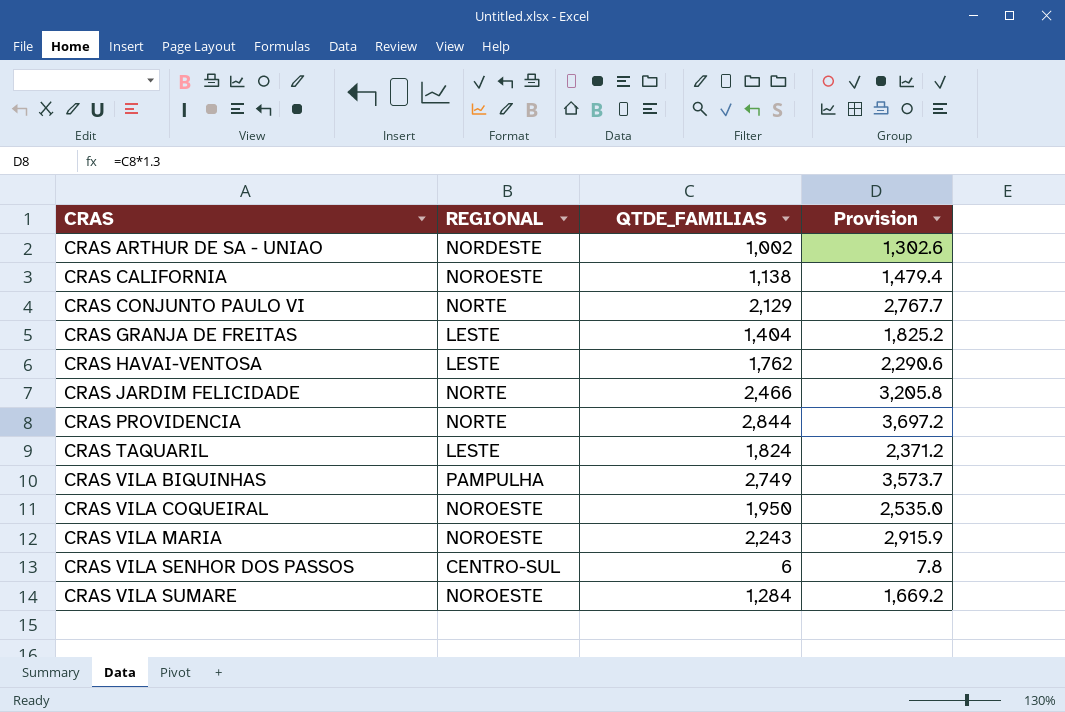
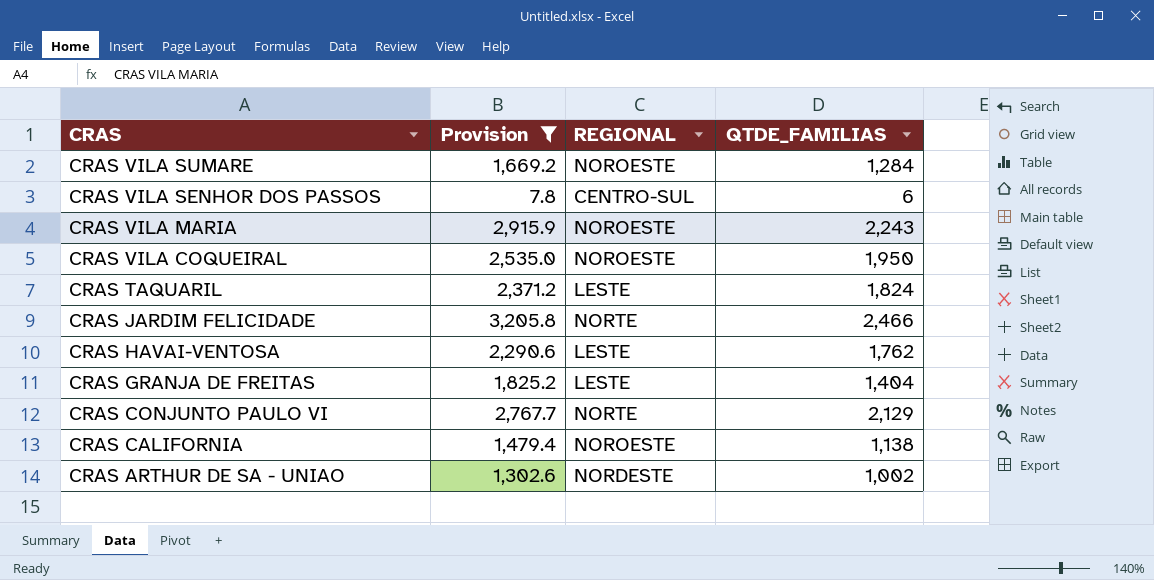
filter: none -> Provision <= 3,205.8
row order: CRAS ascending -> CRAS descending
column Provision | position: 4 -> 2

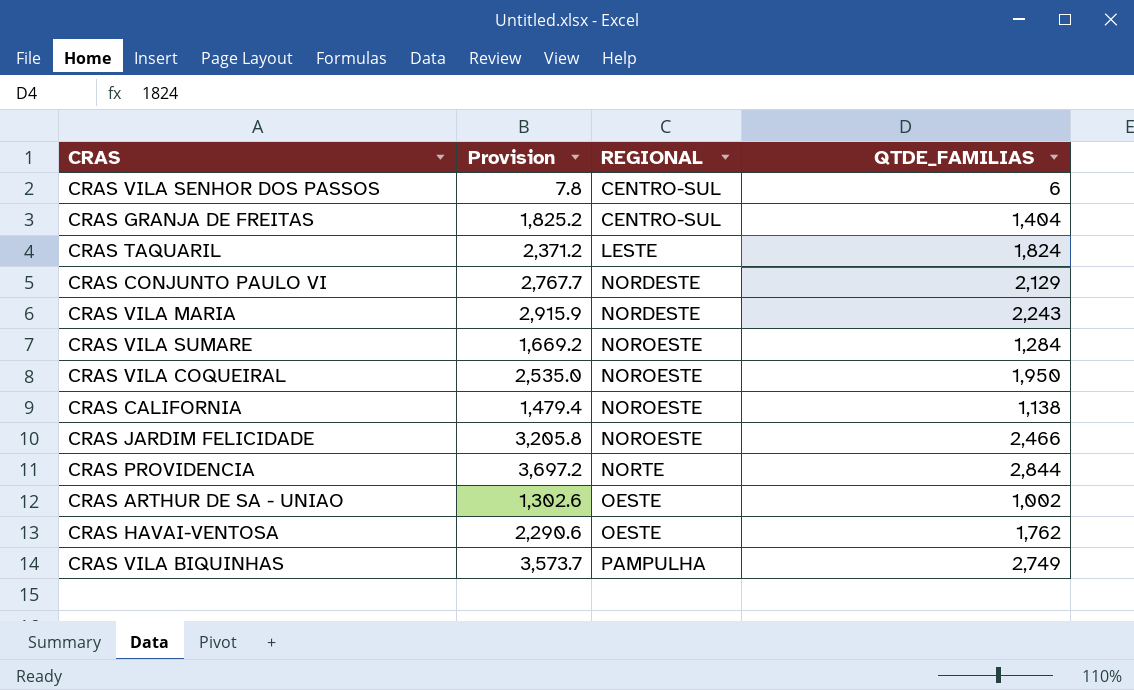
filter: Provision <= 3,205.8 -> none
row order: CRAS descending -> REGIONAL ascending
CRAS GRANJA DE FREITAS | REGIONAL: LESTE -> CENTRO-SUL
CRAS CONJUNTO PAULO VI | REGIONAL: NORTE -> NORDESTE
CRAS VILA MARIA | REGIONAL: NOROESTE -> NORDESTE
CRAS JARDIM FELICIDADE | REGIONAL: NORTE -> NOROESTE
CRAS ARTHUR DE SA - UNIAO | REGIONAL: NORDESTE -> OESTE
CRAS HAVAI-VENTOSA | REGIONAL: LESTE -> OESTE

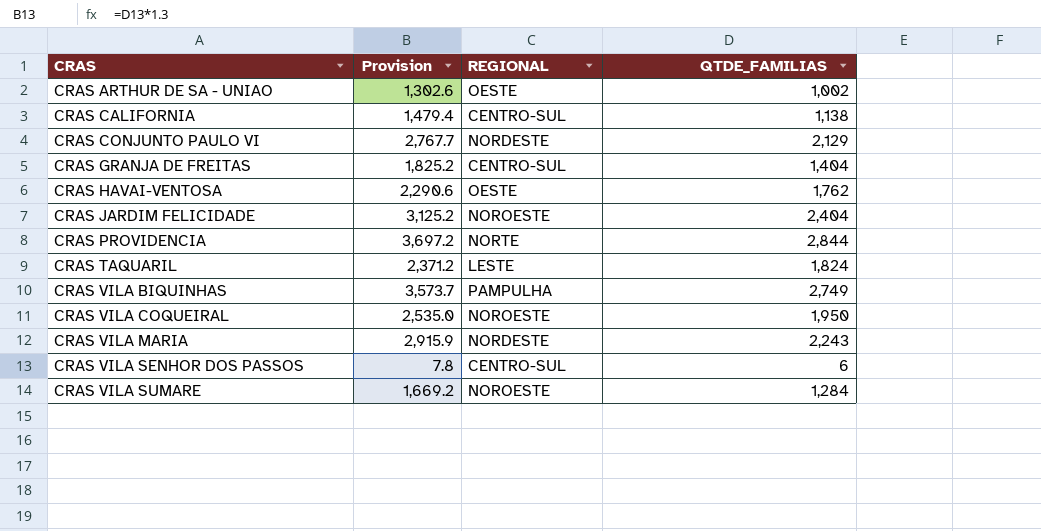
row order: REGIONAL ascending -> CRAS ascending
CRAS CALIFORNIA | REGIONAL: NOROESTE -> CENTRO-SUL
CRAS JARDIM FELICIDADE | Provision: 3,205.8 -> 3,125.2
CRAS JARDIM FELICIDADE | QTDE_FAMILIAS: 2,466 -> 2,404

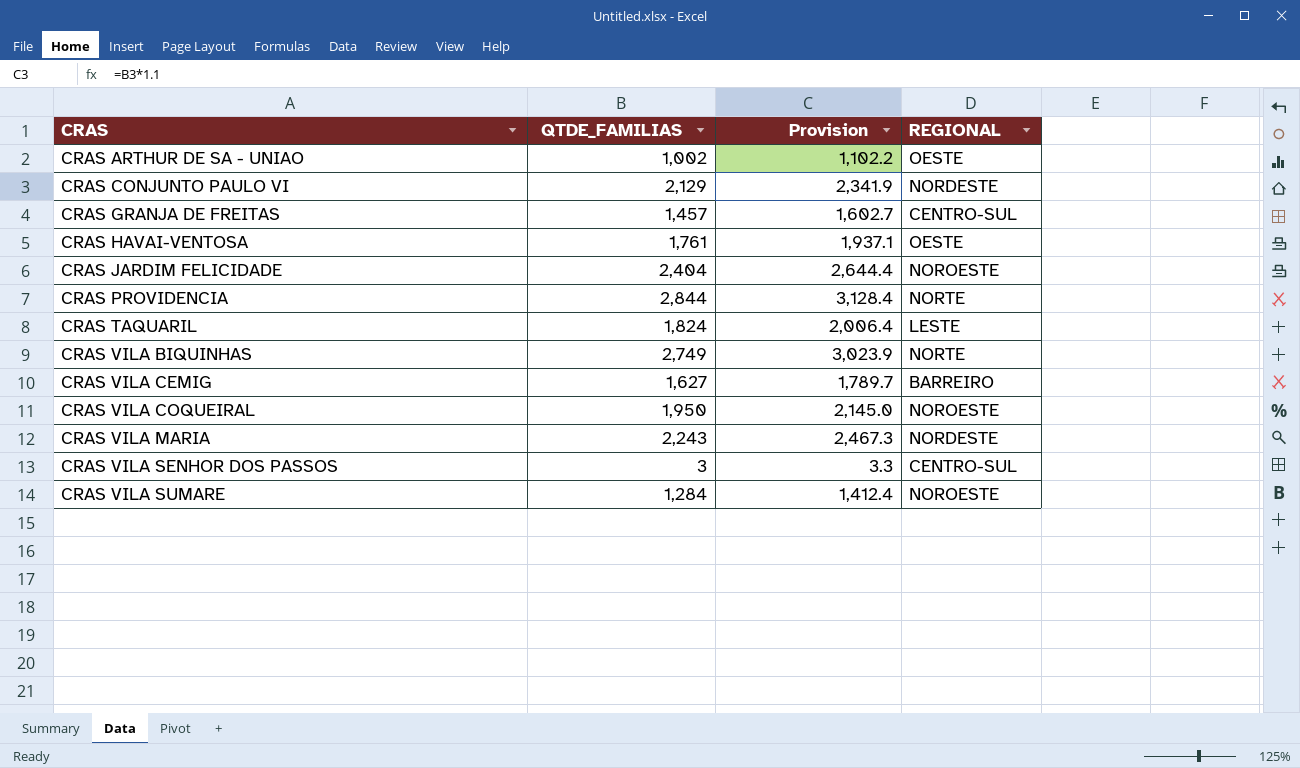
column QTDE_FAMILIAS | position: 4 -> 2
column Provision | formula: [QTDE_FAMILIAS] * 1.3 -> [QTDE_FAMILIAS] * 1.1
row CRAS CALIFORNIA: 1,479.4 | CENTRO-SUL | 1,138 -> none
CRAS GRANJA DE FREITAS | QTDE_FAMILIAS: 1,404 -> 1,457
CRAS HAVAI-VENTOSA | QTDE_FAMILIAS: 1,762 -> 1,761
CRAS VILA BIQUINHAS | REGIONAL: PAMPULHA -> NORTE
row CRAS VILA CEMIG: none -> 1,627 | 1,789.7 | BARREIRO
CRAS VILA SENHOR DOS PASSOS | QTDE_FAMILIAS: 6 -> 3

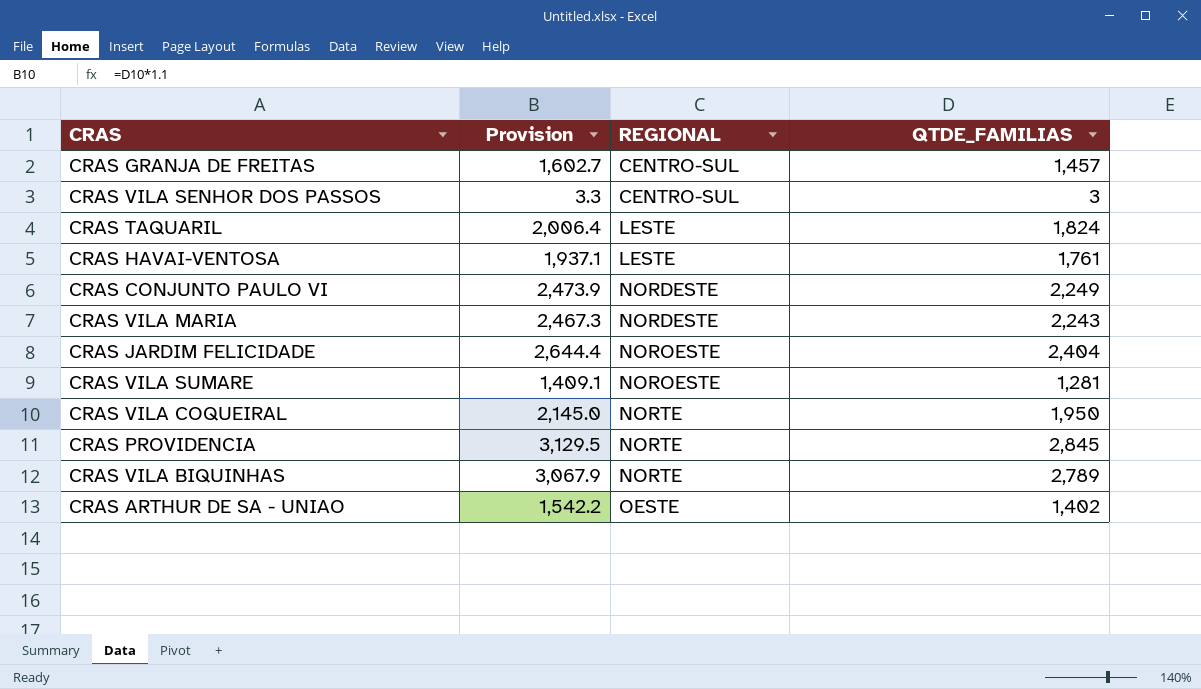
row order: CRAS ascending -> REGIONAL ascending
column QTDE_FAMILIAS | position: 2 -> 4
row CRAS VILA CEMIG: 1,627 | 1,789.7 | BARREIRO -> none
CRAS HAVAI-VENTOSA | REGIONAL: OESTE -> LESTE
CRAS CONJUNTO PAULO VI | Provision: 2,341.9 -> 2,473.9
CRAS CONJUNTO PAULO VI | QTDE_FAMILIAS: 2,129 -> 2,249
CRAS VILA SUMARE | Provision: 1,412.4 -> 1,409.1
CRAS VILA SUMARE | QTDE_FAMILIAS: 1,284 -> 1,281
CRAS VILA COQUEIRAL | REGIONAL: NOROESTE -> NORTE
CRAS PROVIDENCIA | Provision: 3,128.4 -> 3,129.5
CRAS PROVIDENCIA | QTDE_FAMILIAS: 2,844 -> 2,845
CRAS VILA BIQUINHAS | Provision: 3,023.9 -> 3,067.9
CRAS VILA BIQUINHAS | QTDE_FAMILIAS: 2,749 -> 2,789
CRAS ARTHUR DE SA - UNIAO | Provision: 1,102.2 -> 1,542.2
CRAS ARTHUR DE SA - UNIAO | QTDE_FAMILIAS: 1,002 -> 1,402

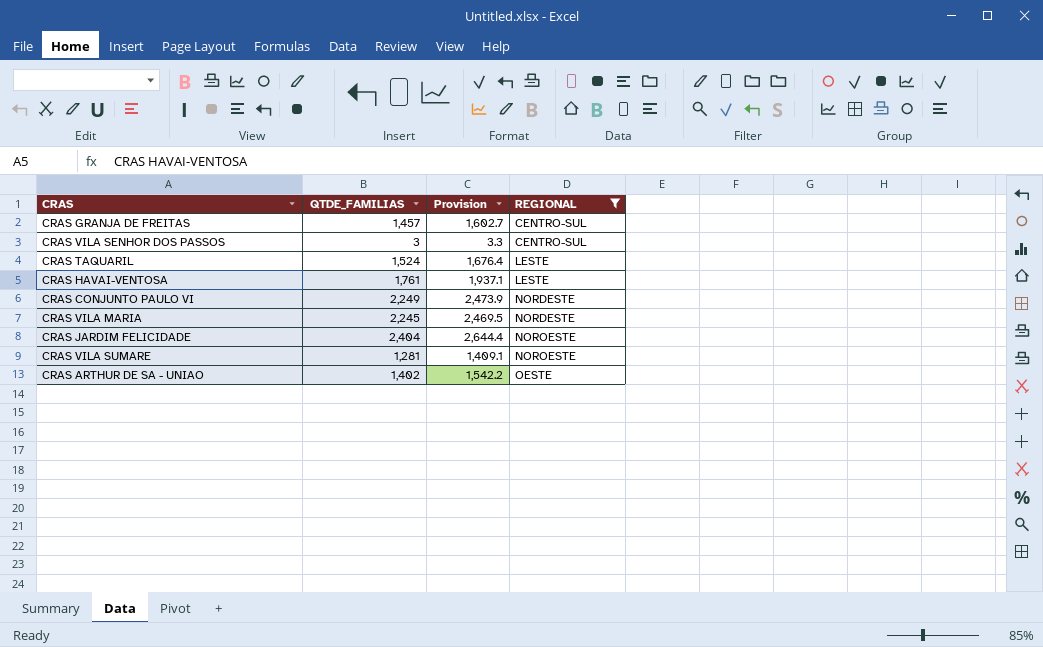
filter: none -> REGIONAL != NORTE
column QTDE_FAMILIAS | position: 4 -> 2
CRAS TAQUARIL | QTDE_FAMILIAS: 1,824 -> 1,524
CRAS TAQUARIL | Provision: 2,006.4 -> 1,676.4
CRAS VILA MARIA | QTDE_FAMILIAS: 2,243 -> 2,245
CRAS VILA MARIA | Provision: 2,467.3 -> 2,469.5

